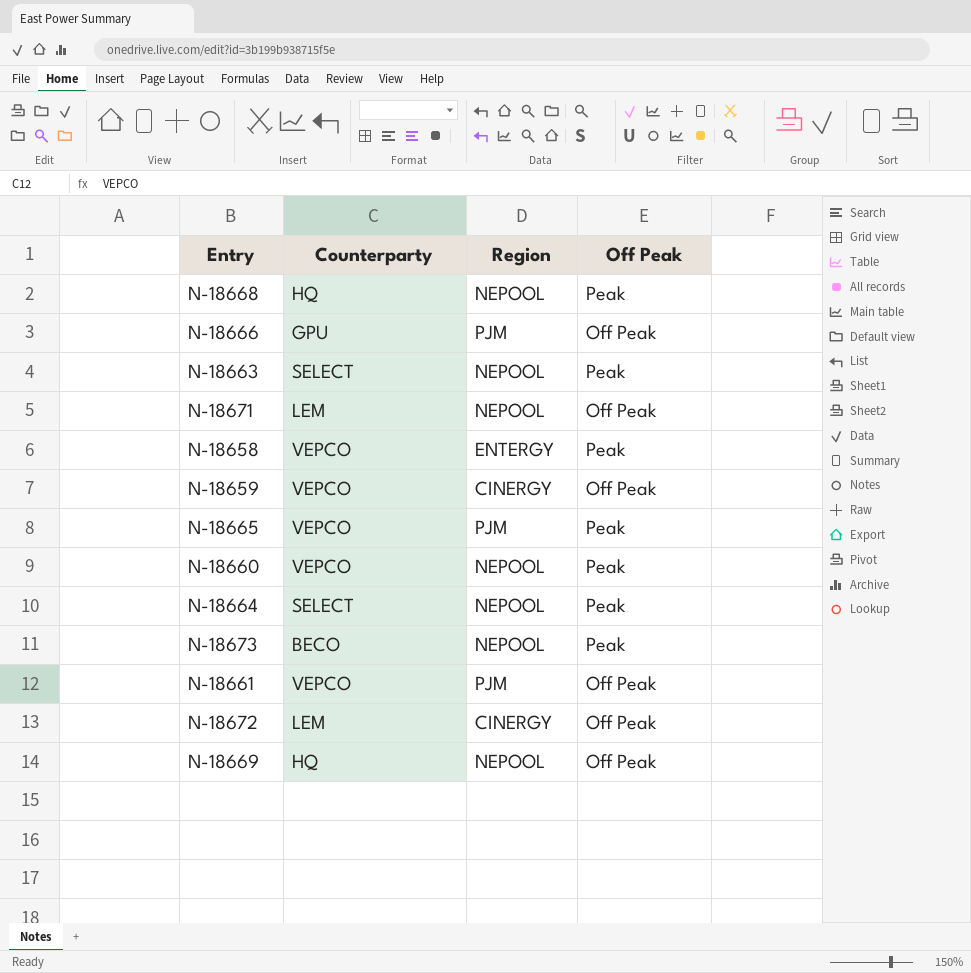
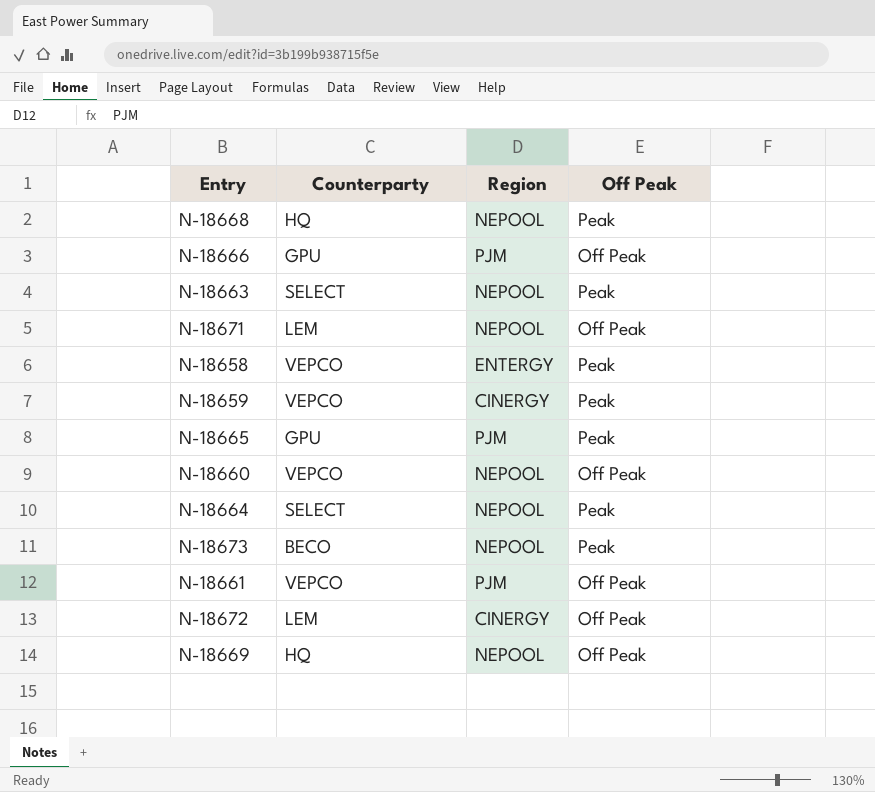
N-18659 | Off Peak: Off Peak -> Peak
N-18665 | Counterparty: VEPCO -> GPU
N-18660 | Off Peak: Peak -> Off Peak

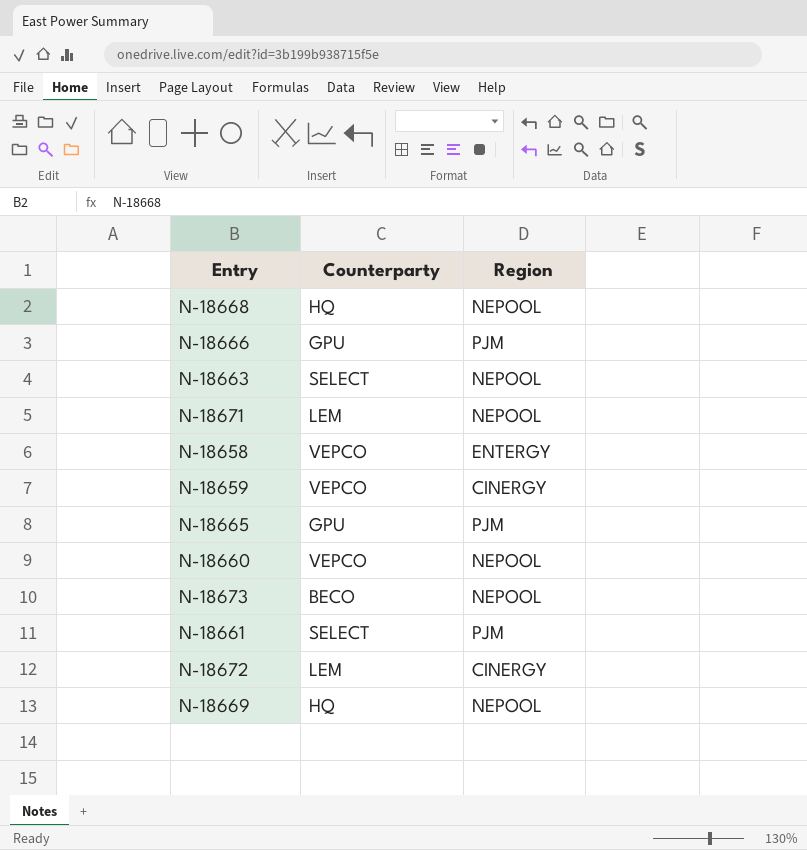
column Off Peak | position: 4 -> none
row N-18664: SELECT | NEPOOL | Peak -> none
N-18661 | Counterparty: VEPCO -> SELECT

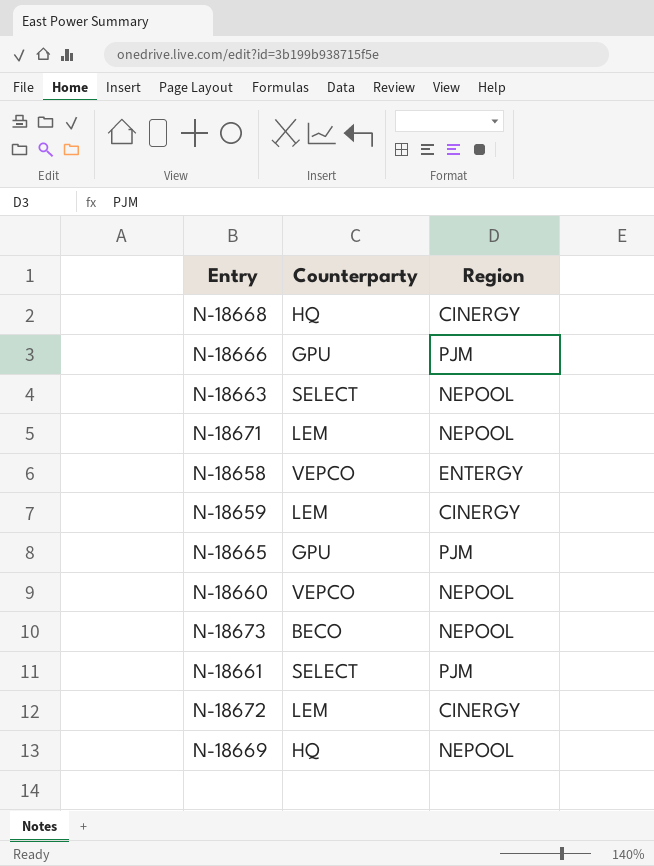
N-18668 | Region: NEPOOL -> CINERGY
N-18659 | Counterparty: VEPCO -> LEM

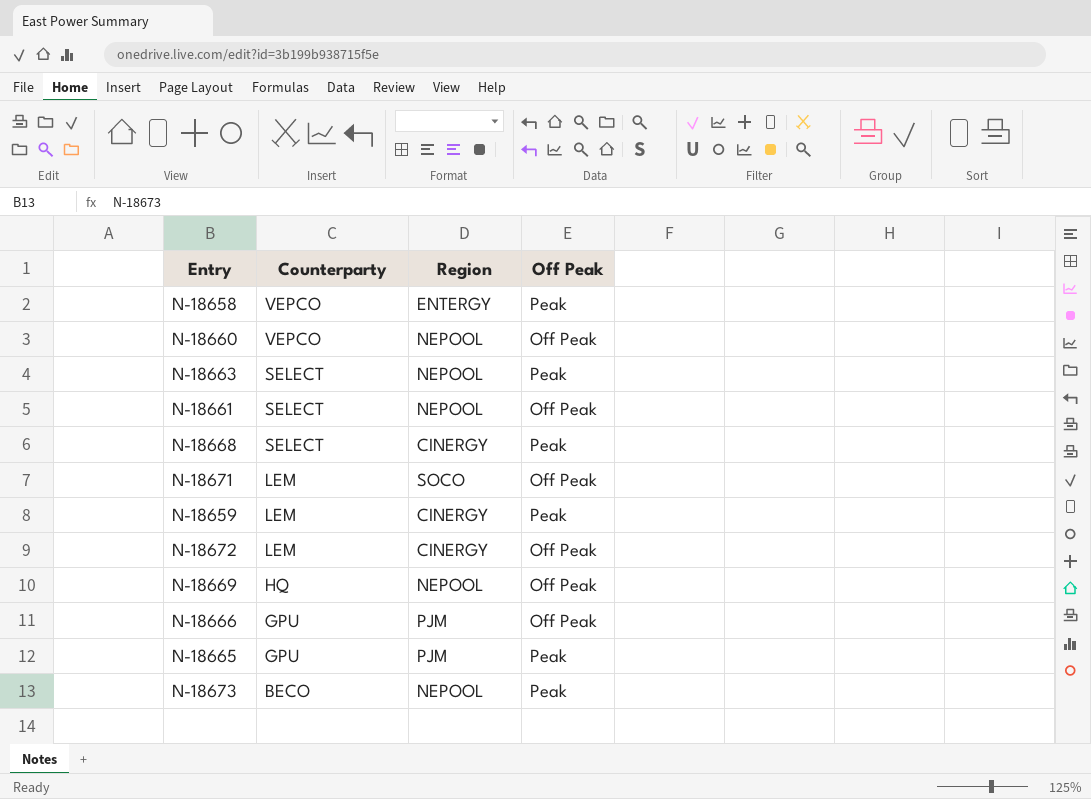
row order: none -> Counterparty descending
column Off Peak | position: none -> 4
N-18661 | Region: PJM -> NEPOOL
N-18668 | Counterparty: HQ -> SELECT
N-18671 | Region: NEPOOL -> SOCO

